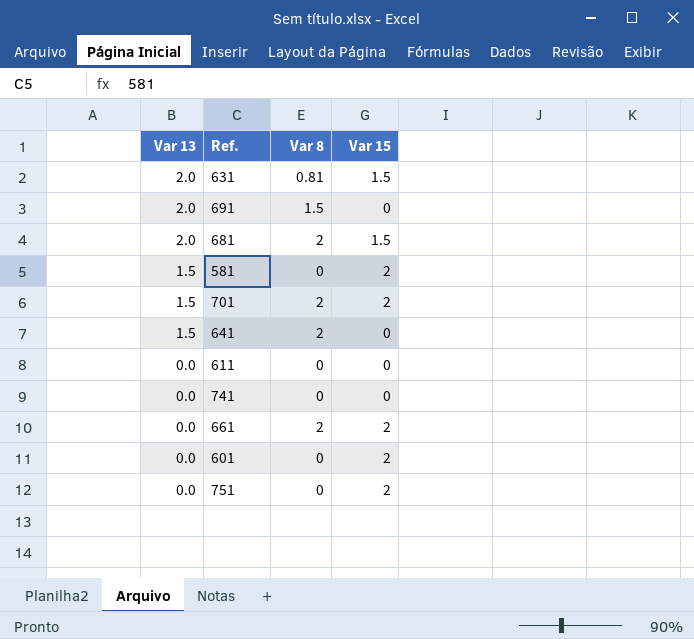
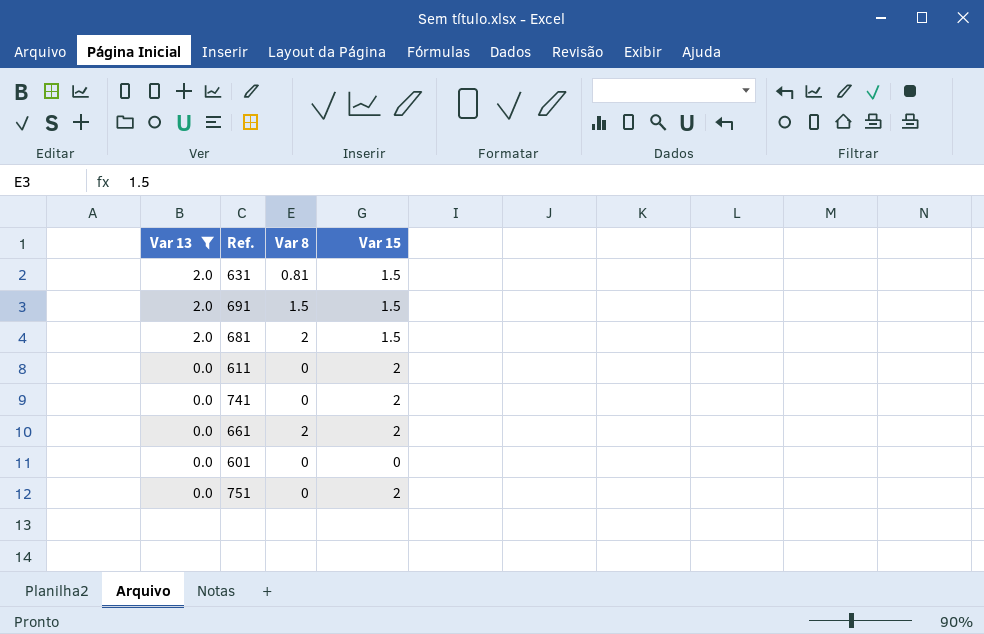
filter: none -> Var 13 != 1.5
691 | Var 15: 0 -> 1.5
611 | Var 15: 0 -> 2
741 | Var 15: 0 -> 2
601 | Var 15: 2 -> 0

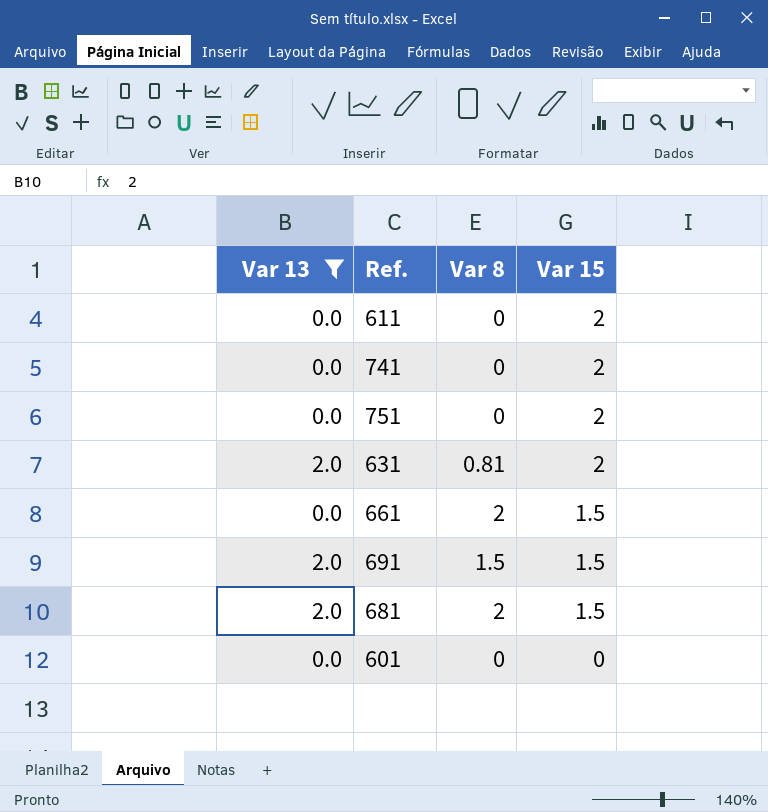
row order: Var 13 descending -> Var 15 descending
631 | Var 15: 1.5 -> 2
661 | Var 15: 2 -> 1.5

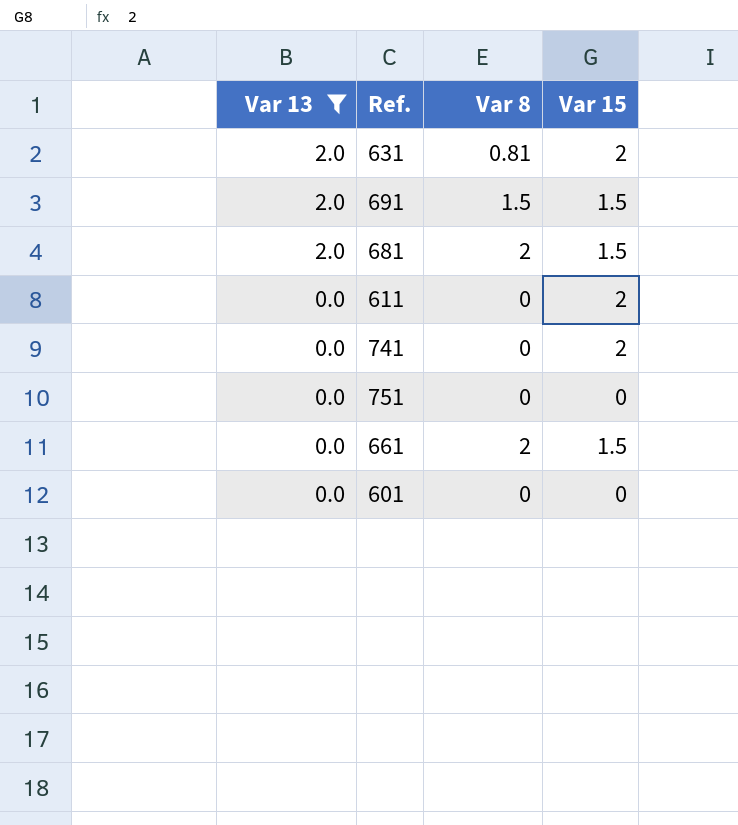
row order: Var 15 descending -> Var 13 descending
751 | Var 15: 2 -> 0

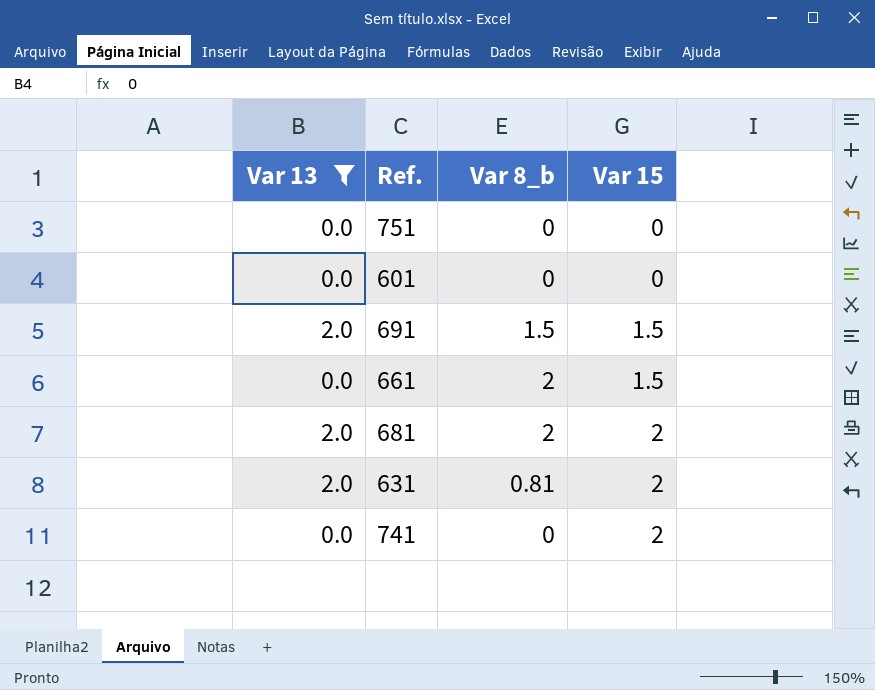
row order: Var 13 descending -> Var 15 ascending
column name: Var 8 -> Var 8_b
row 611: 0.0 | 0 | 2 -> none
681 | Var 15: 1.5 -> 2

